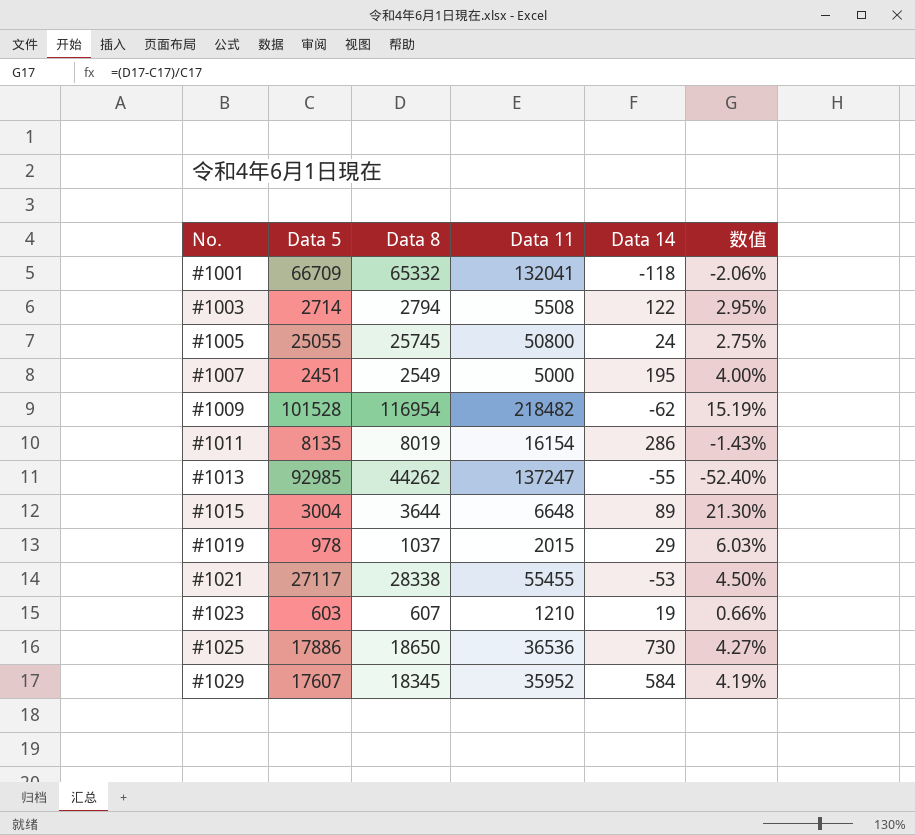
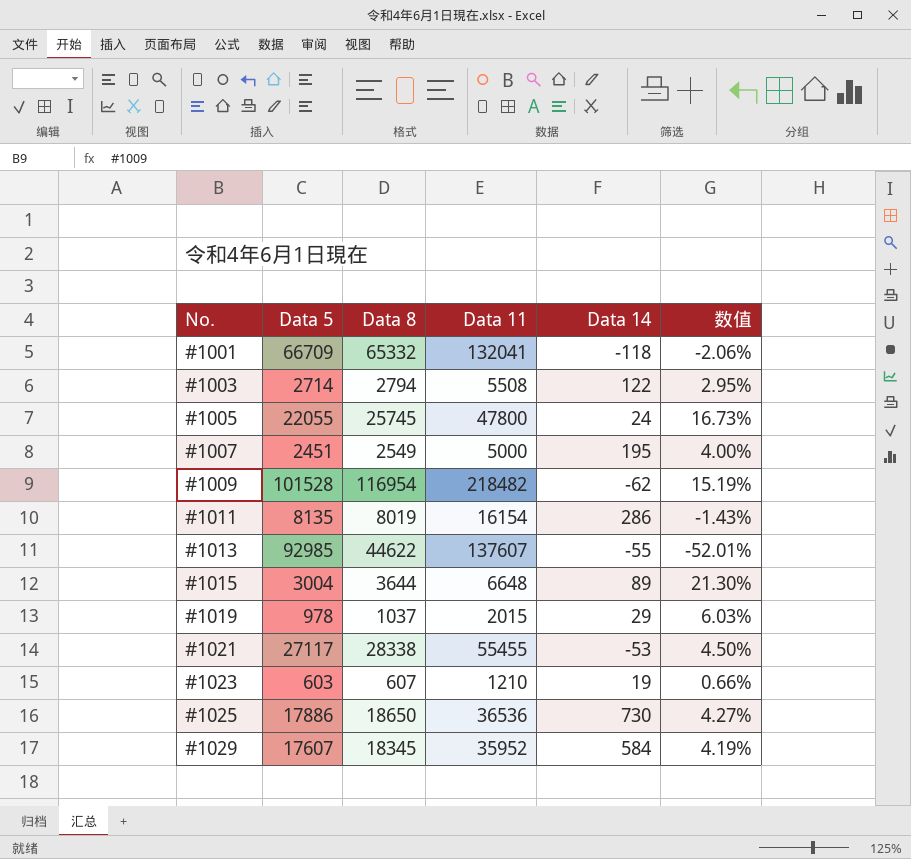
#1005 | Data 5: 25055 -> 22055
#1005 | Data 11: 50800 -> 47800
#1005 | 数值: 2.75% -> 16.73%
#1013 | Data 8: 44262 -> 44622
#1013 | Data 11: 137247 -> 137607
#1013 | 数值: -52.40% -> -52.01%

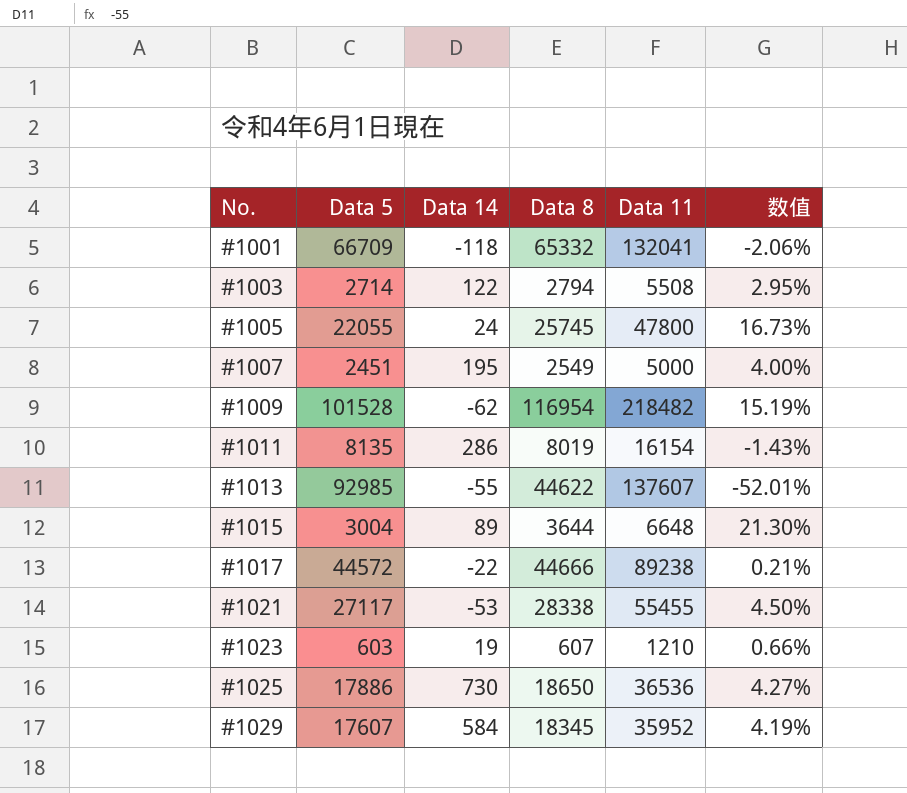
column Data 14 | position: 5 -> 3
row #1019: 978 | 1037 | 2015 | 29 | 6.03% -> none
row #1017: none -> 44572 | -22 | 44666 | 89238 | 0.21%

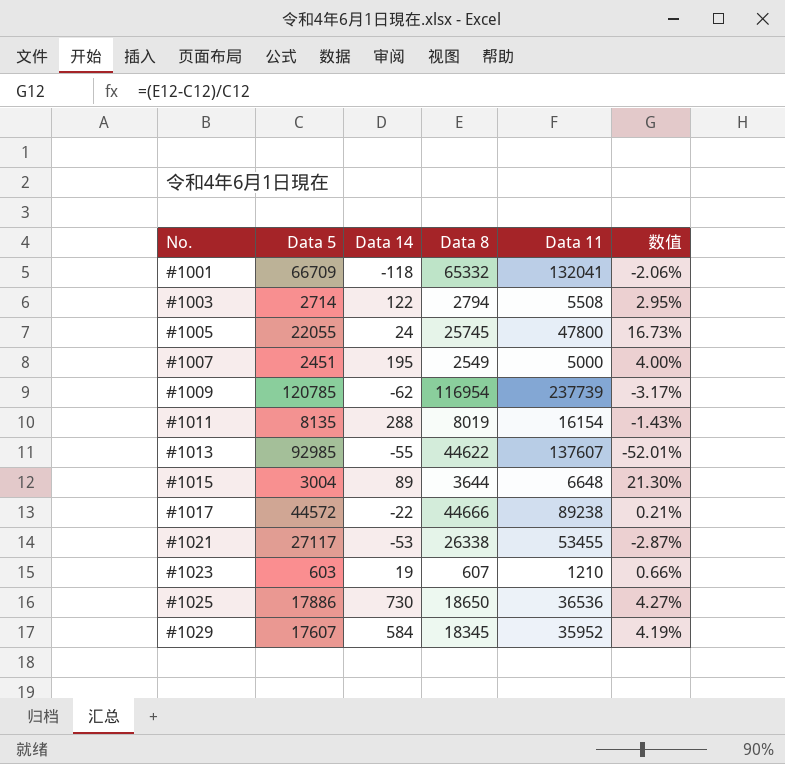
#1009 | Data 5: 101528 -> 120785
#1009 | Data 11: 218482 -> 237739
#1009 | 数值: 15.19% -> -3.17%
#1011 | Data 14: 286 -> 288
#1021 | Data 8: 28338 -> 26338
#1021 | Data 11: 55455 -> 53455
#1021 | 数值: 4.50% -> -2.87%

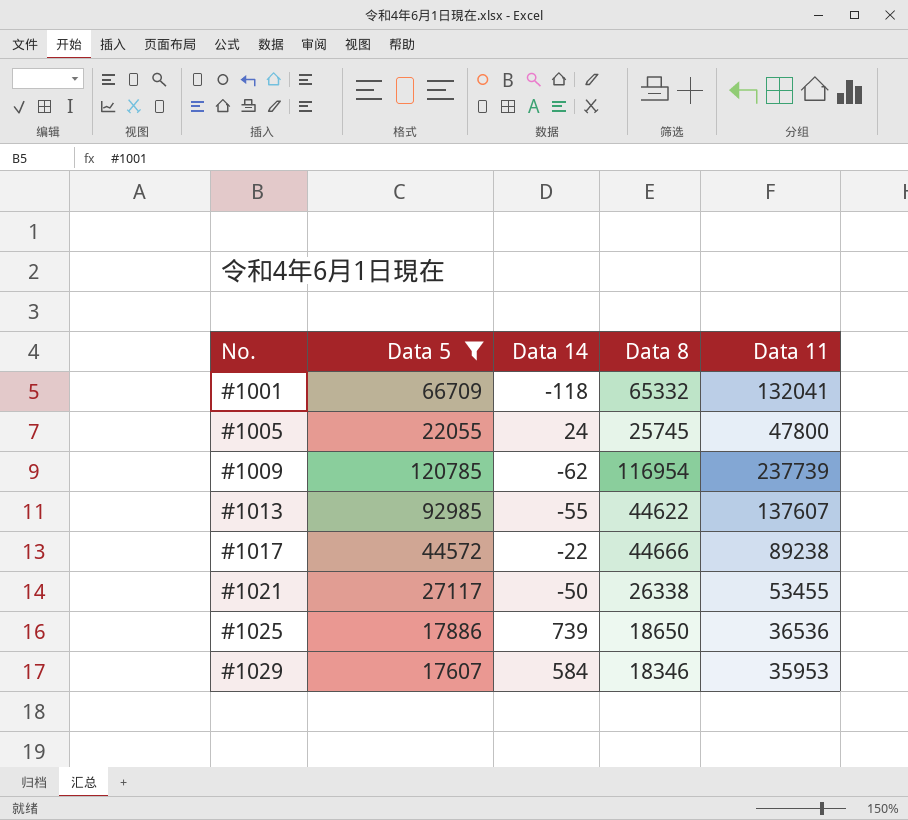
filter: none -> Data 5 >= 17607
column 数值 | formula: ([Data 8] - [Data 5]) / [Data 5] -> none
#1021 | Data 14: -53 -> -50
#1025 | Data 14: 730 -> 739
#1029 | Data 8: 18345 -> 18346
#1029 | Data 11: 35952 -> 35953

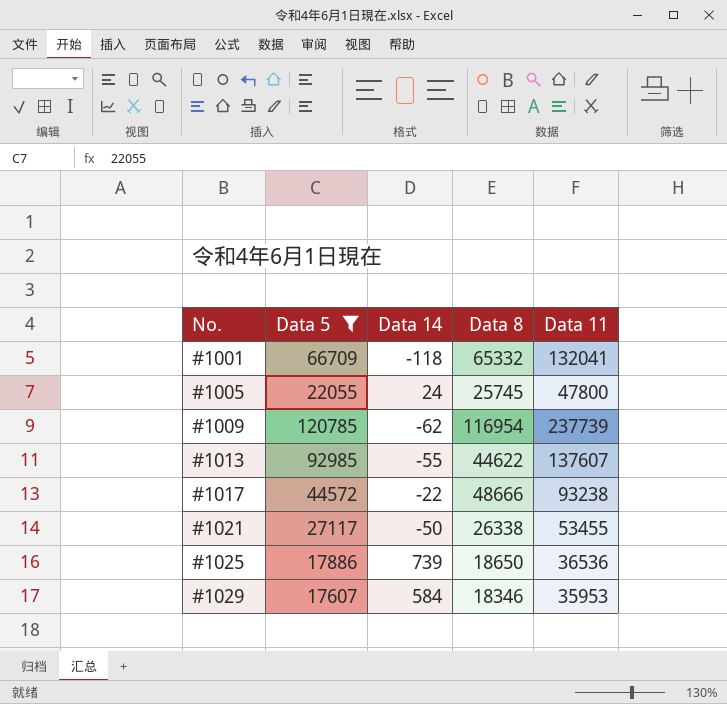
#1017 | Data 8: 44666 -> 48666
#1017 | Data 11: 89238 -> 93238

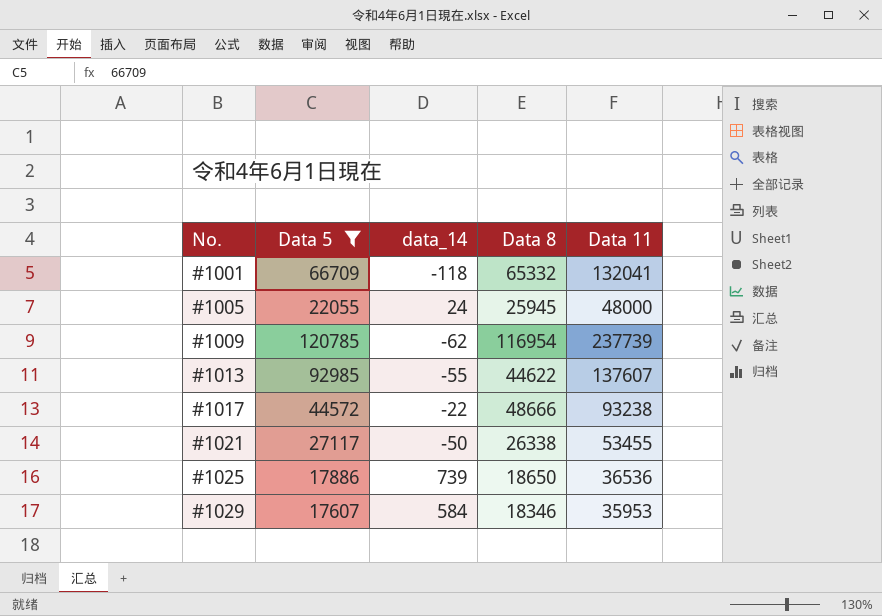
column name: Data 14 -> data_14
#1005 | Data 8: 25745 -> 25945
#1005 | Data 11: 47800 -> 48000

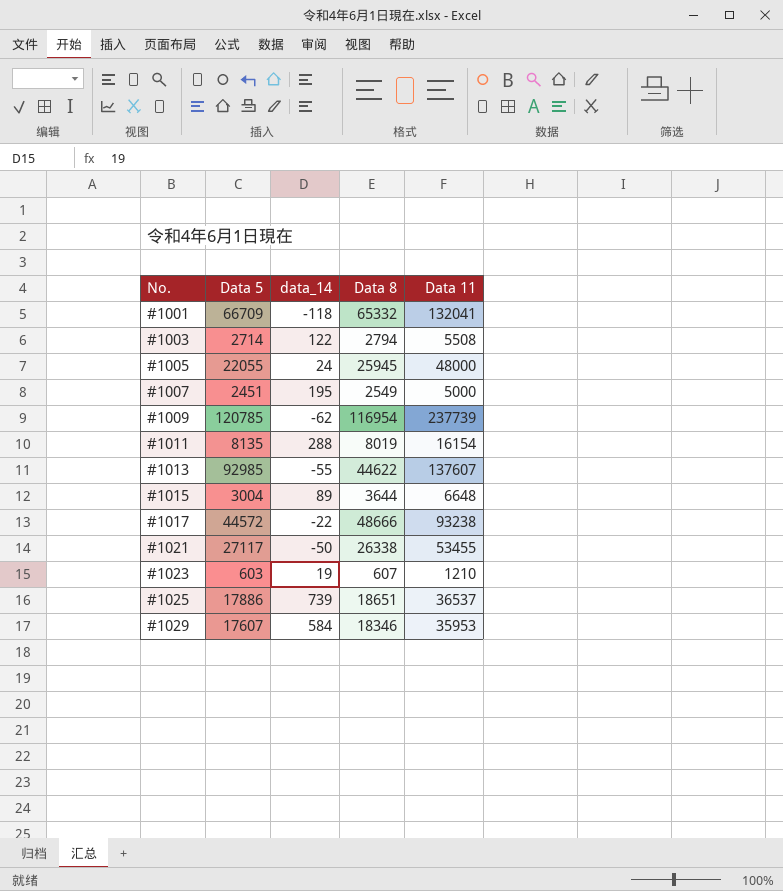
filter: Data 5 >= 17607 -> none
#1025 | Data 8: 18650 -> 18651
#1025 | Data 11: 36536 -> 36537

